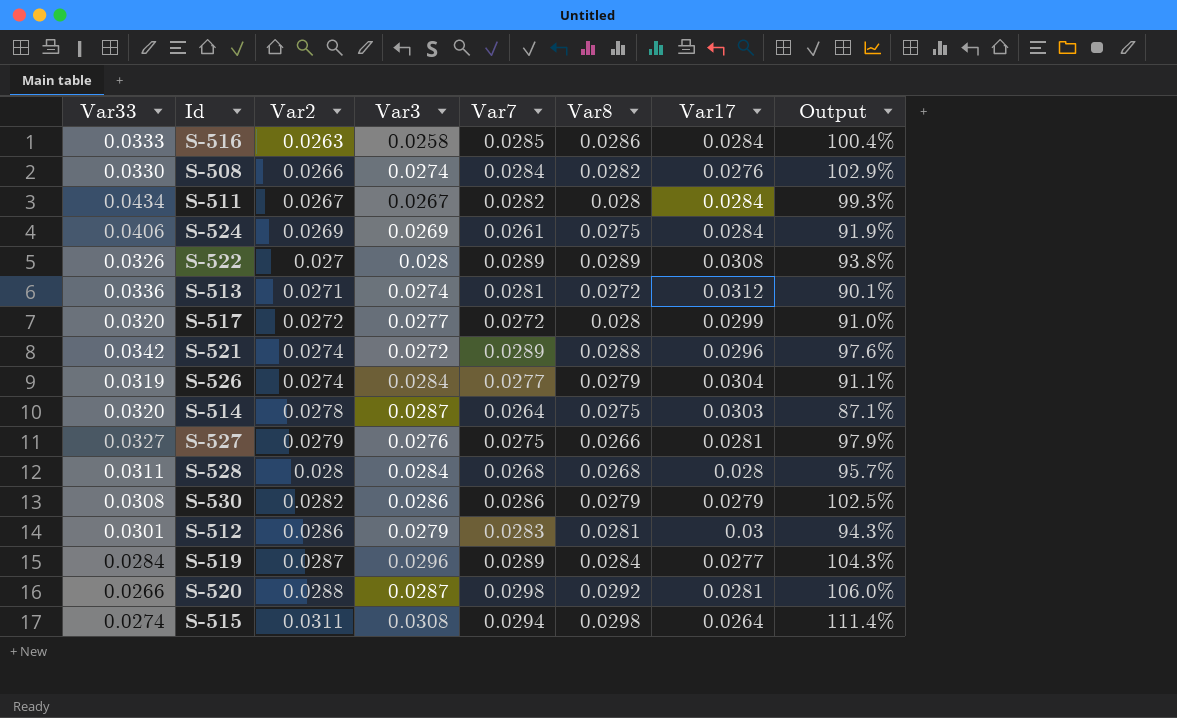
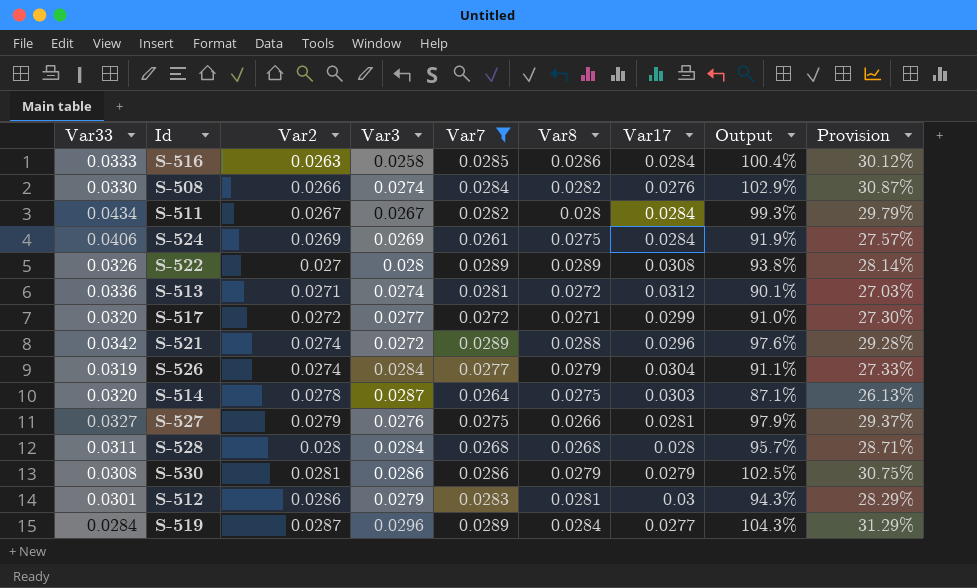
filter: none -> Var7 <= 0.0289
column Provision | formula: none -> [Output] * 0.3
S-517 | Var8: 0.028 -> 0.0271
S-530 | Var2: 0.0282 -> 0.0281

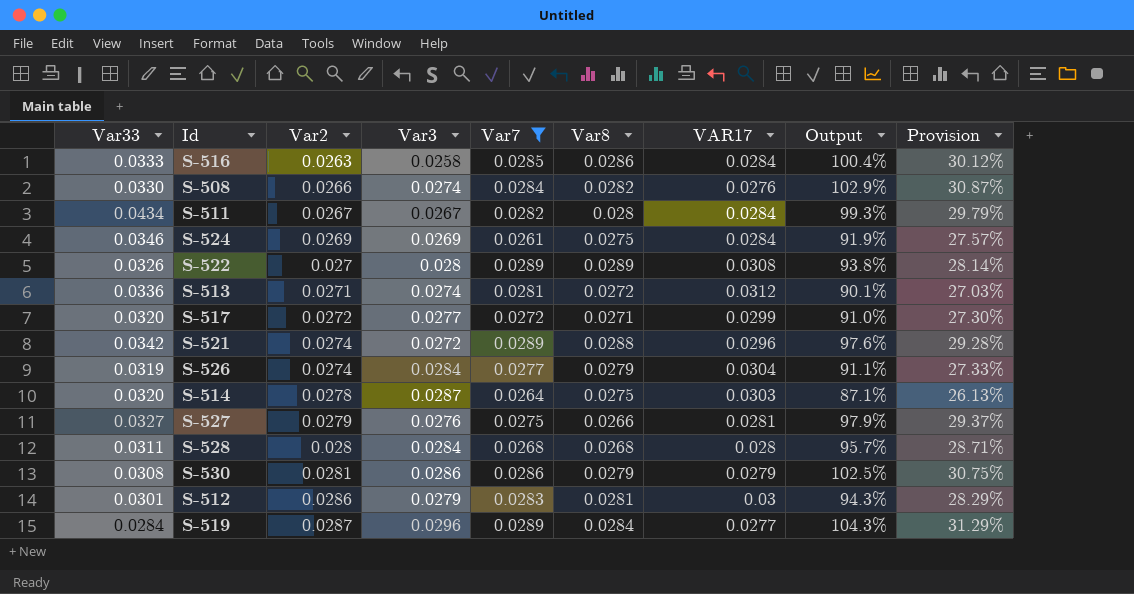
column name: Var17 -> VAR17
S-524 | Var33: 0.0406 -> 0.0346

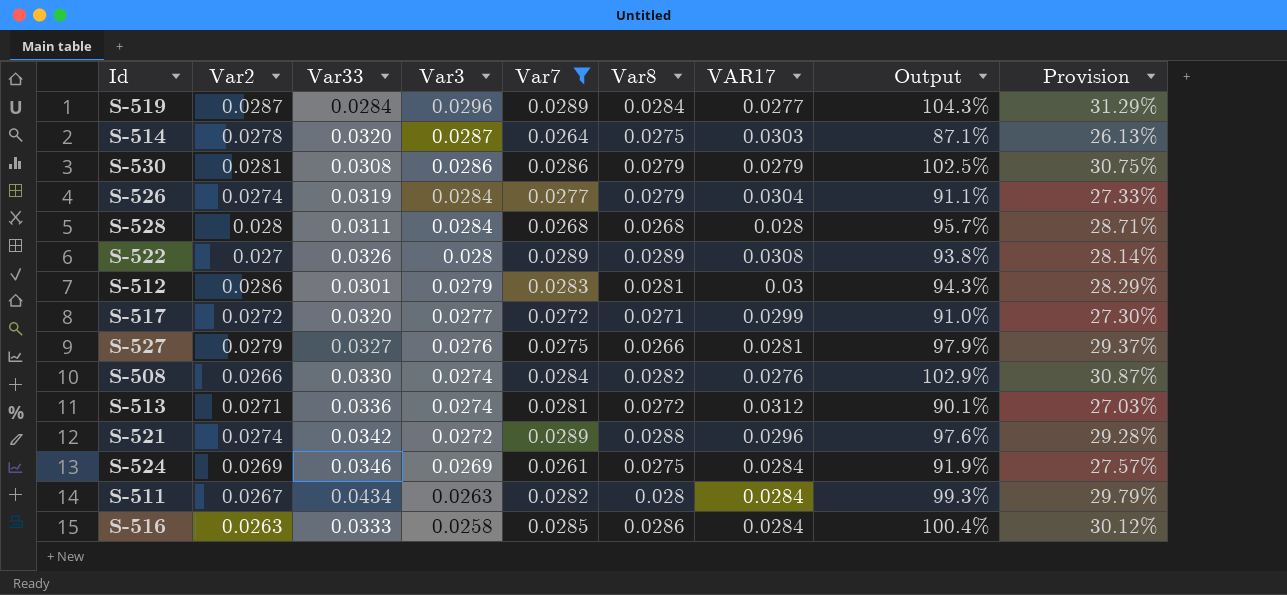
row order: Var2 ascending -> Var3 descending
column Var33 | position: 1 -> 3
S-511 | Var3: 0.0267 -> 0.0263

